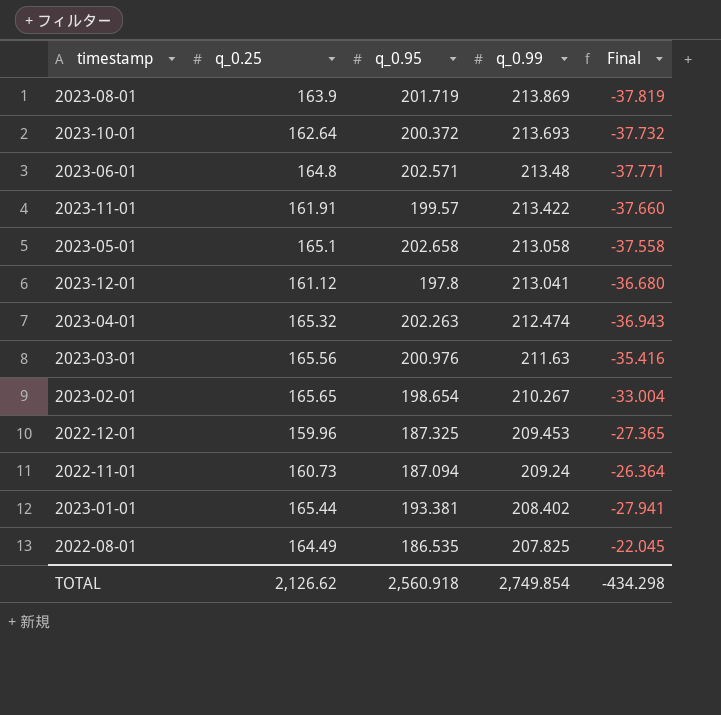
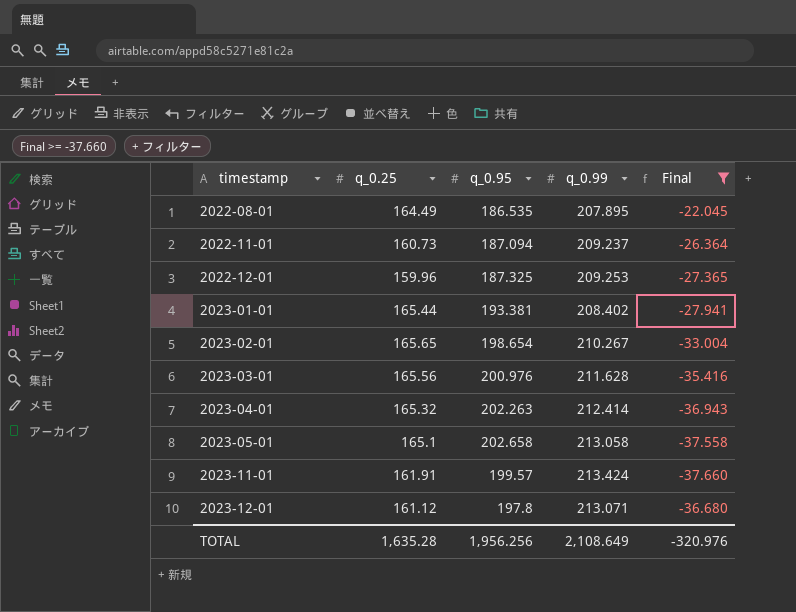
filter: none -> Final >= -37.660
row order: q_0.99 descending -> timestamp ascending
2022-08-01 | q_0.99: 207.825 -> 207.895
2022-11-01 | q_0.99: 209.24 -> 209.237
2022-12-01 | q_0.99: 209.453 -> 209.253
2023-03-01 | q_0.99: 211.63 -> 211.628
2023-04-01 | q_0.99: 212.474 -> 212.414
2023-11-01 | q_0.99: 213.422 -> 213.424
2023-12-01 | q_0.99: 213.041 -> 213.071
TOTAL | q_0.25: 2,126.62 -> 1,635.28
TOTAL | q_0.95: 2,560.918 -> 1,956.256
TOTAL | q_0.99: 2,749.854 -> 2,108.649
TOTAL | Final: -434.298 -> -320.976

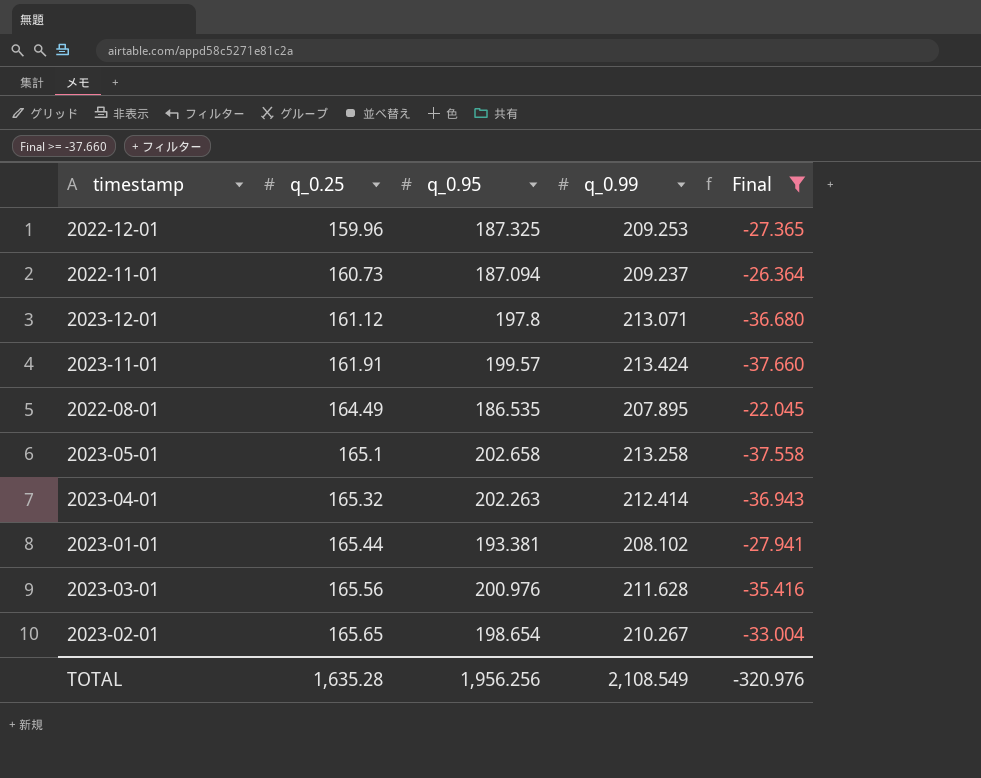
row order: timestamp ascending -> q_0.25 ascending
2023-05-01 | q_0.99: 213.058 -> 213.258
2023-01-01 | q_0.99: 208.402 -> 208.102
TOTAL | q_0.99: 2,108.649 -> 2,108.549

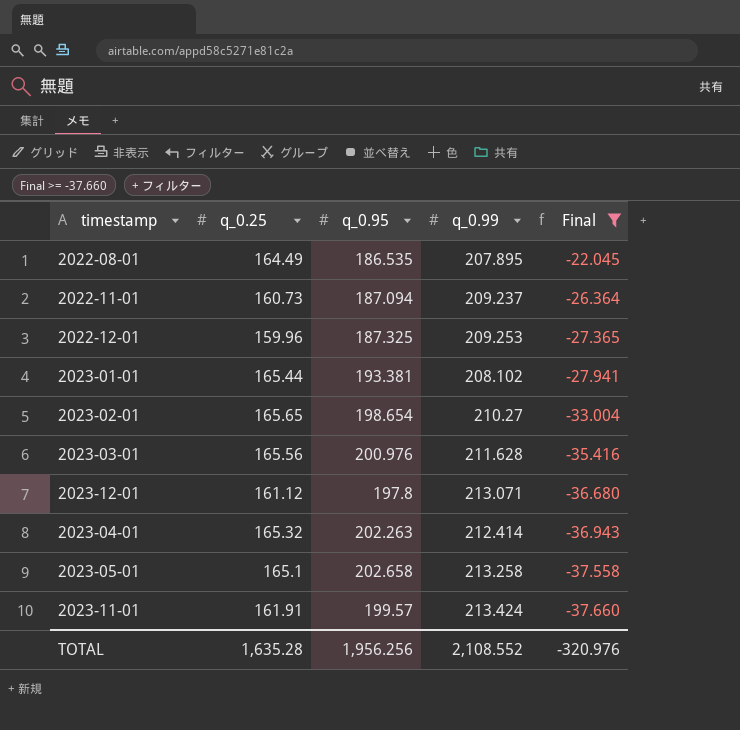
row order: q_0.25 ascending -> Final descending
2023-02-01 | q_0.99: 210.267 -> 210.27
TOTAL | q_0.99: 2,108.549 -> 2,108.552

